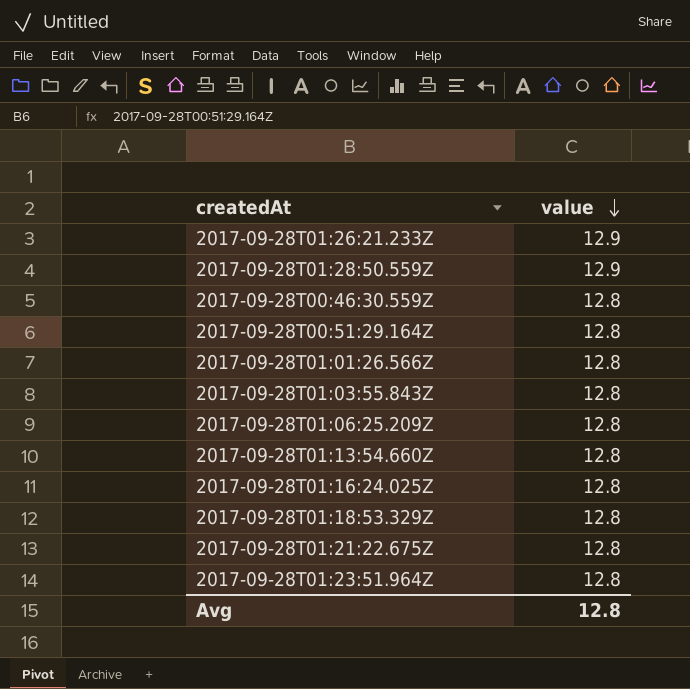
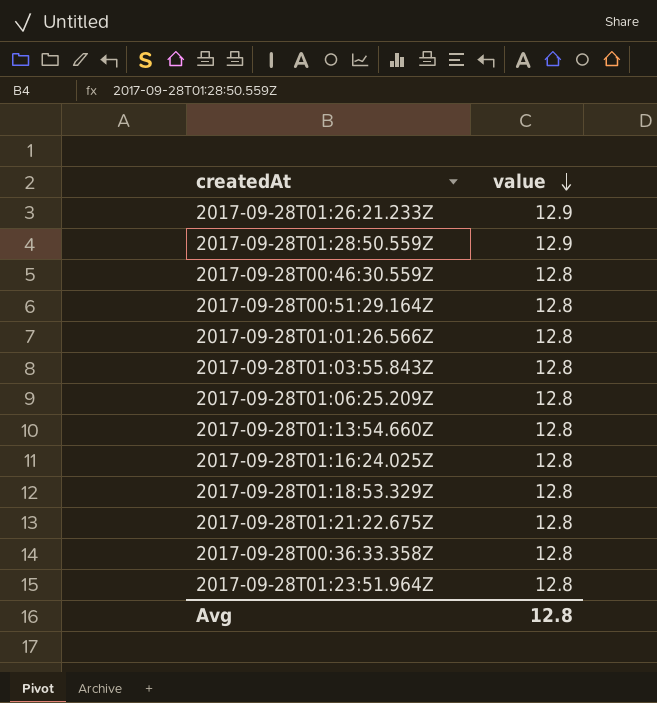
row 2017-09-28T00:36:33.358Z: none -> 12.8

